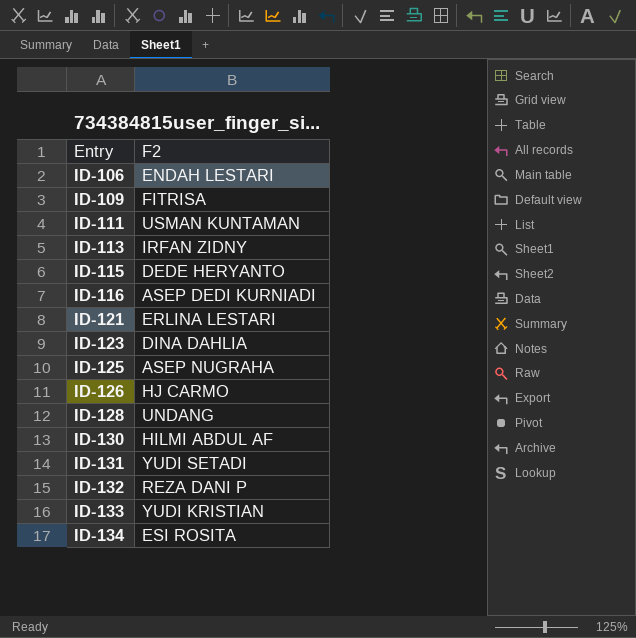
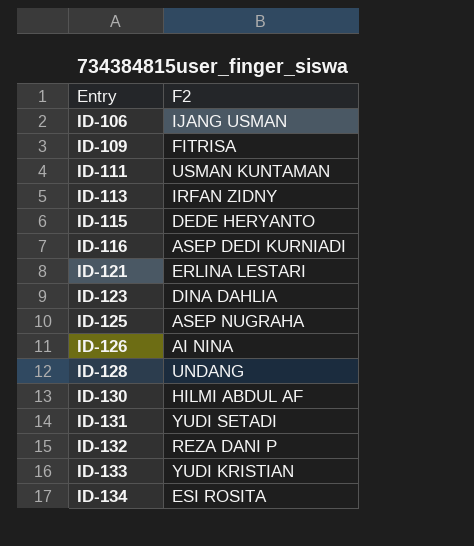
ID-106 | F2: ENDAH LESTARI -> IJANG USMAN
ID-126 | F2: HJ CARMO -> AI NINA

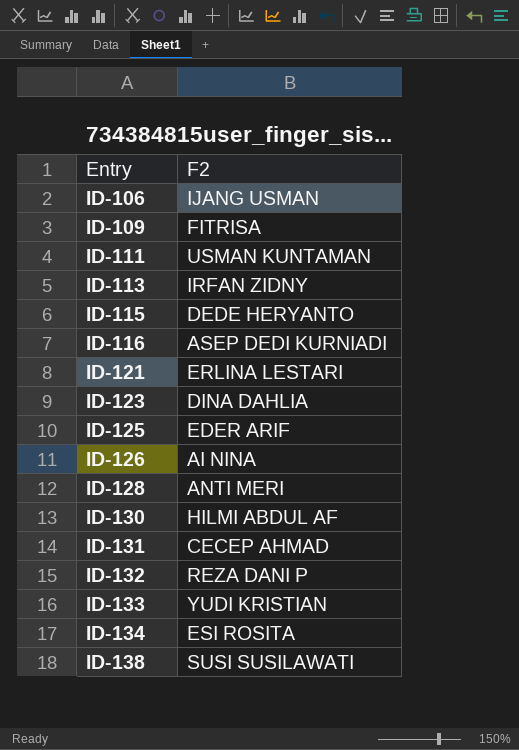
ID-125 | F2: ASEP NUGRAHA -> EDER ARIF
ID-128 | F2: UNDANG -> ANTI MERI
ID-131 | F2: YUDI SETADI -> CECEP AHMAD
row ID-138: none -> SUSI SUSILAWATI

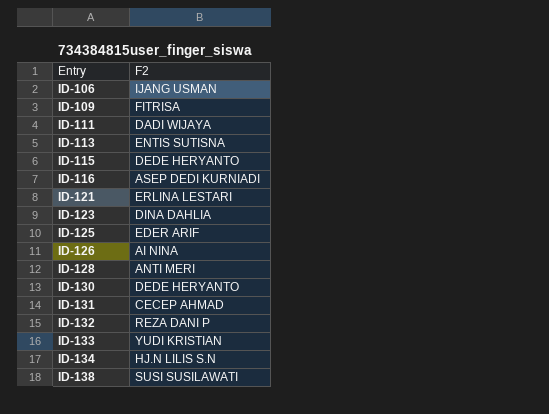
ID-111 | F2: USMAN KUNTAMAN -> DADI WIJAYA
ID-113 | F2: IRFAN ZIDNY -> ENTIS SUTISNA
ID-130 | F2: HILMI ABDUL AF -> DEDE HERYANTO
ID-134 | F2: ESI ROSITA -> HJ.N LILIS S.N

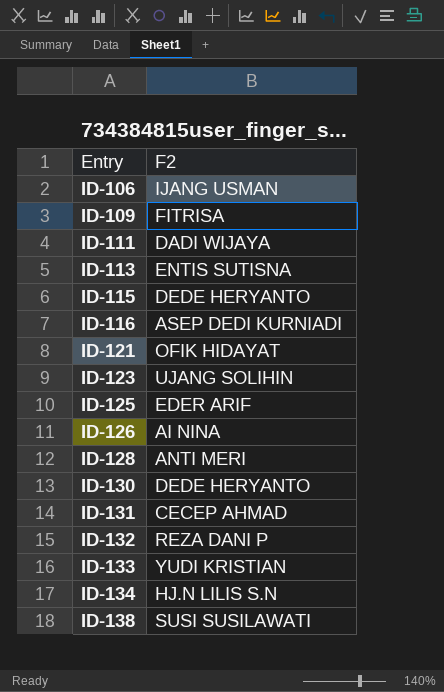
ID-121 | F2: ERLINA LESTARI -> OFIK HIDAYAT
ID-123 | F2: DINA DAHLIA -> UJANG SOLIHIN

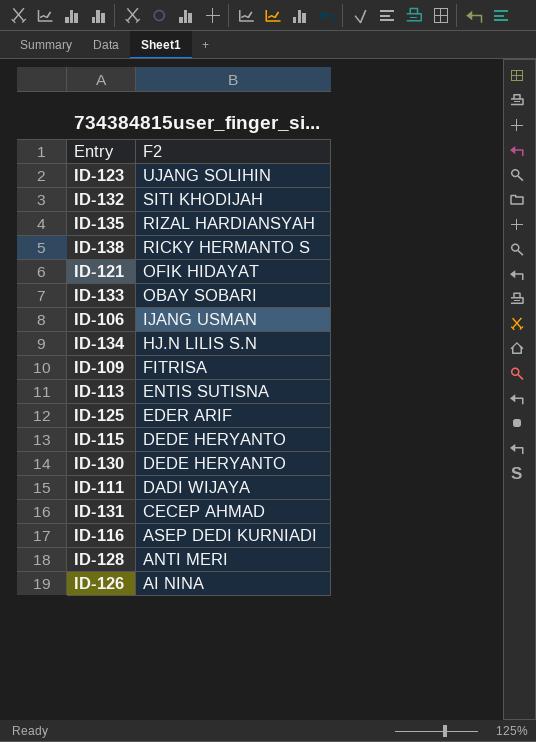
row order: Entry ascending -> F2 descending
ID-132 | F2: REZA DANI P -> SITI KHODIJAH
row ID-135: none -> RIZAL HARDIANSYAH
ID-138 | F2: SUSI SUSILAWATI -> RICKY HERMANTO S
ID-133 | F2: YUDI KRISTIAN -> OBAY SOBARI

